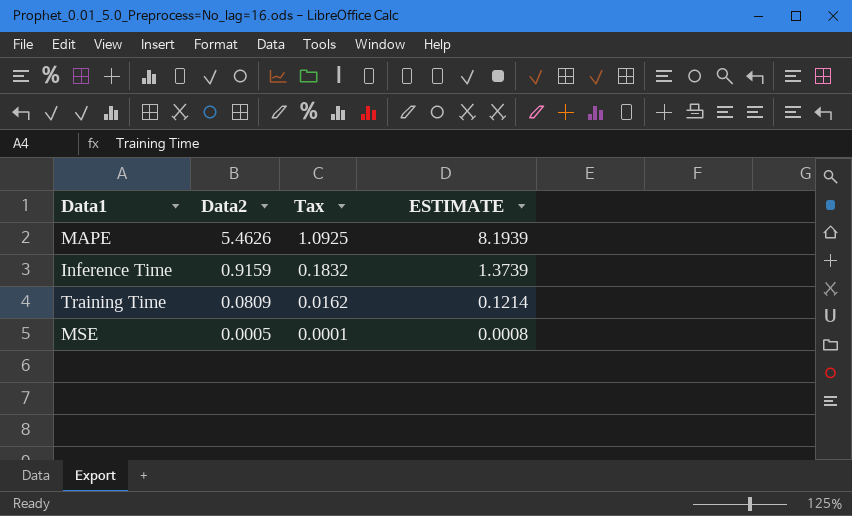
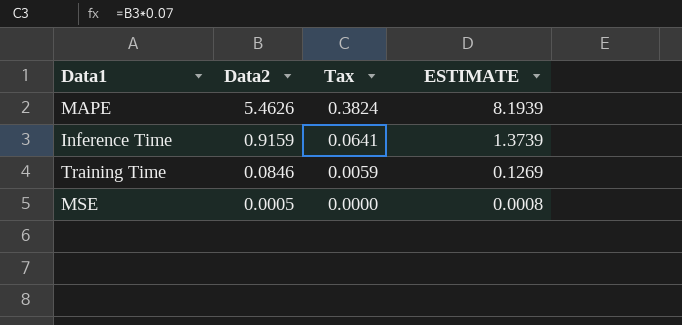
column Tax | formula: [Data2] * 0.2 -> [Data2] * 0.07
Training Time | Data2: 0.0809 -> 0.0846
Training Time | ESTIMATE: 0.1214 -> 0.1269

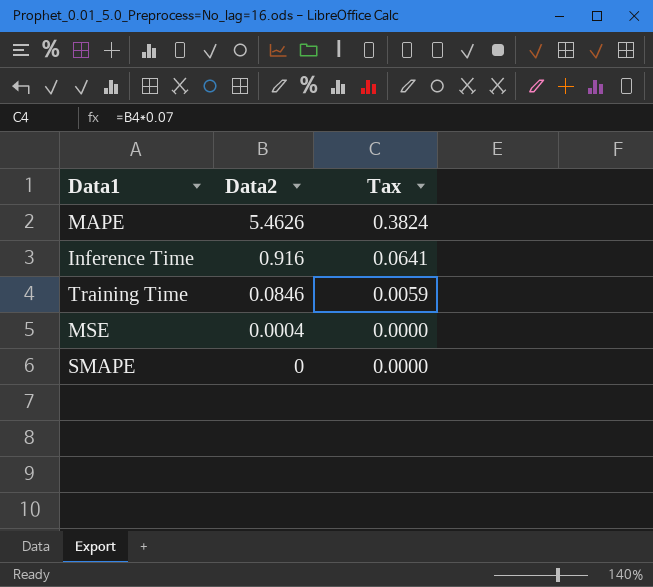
column ESTIMATE | formula: [Data2] * 1.5 -> none
Inference Time | Data2: 0.9159 -> 0.916
MSE | Data2: 0.0005 -> 0.0004
row SMAPE: none -> 0 | 0.0000

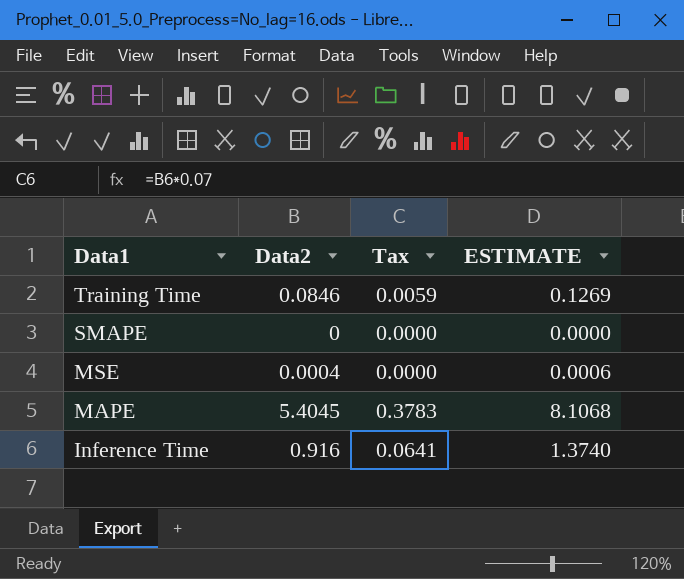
row order: Data2 descending -> Data1 descending
column ESTIMATE | formula: none -> [Data2] * 1.5
MAPE | Data2: 5.4626 -> 5.4045
MAPE | Tax: 0.3824 -> 0.3783

